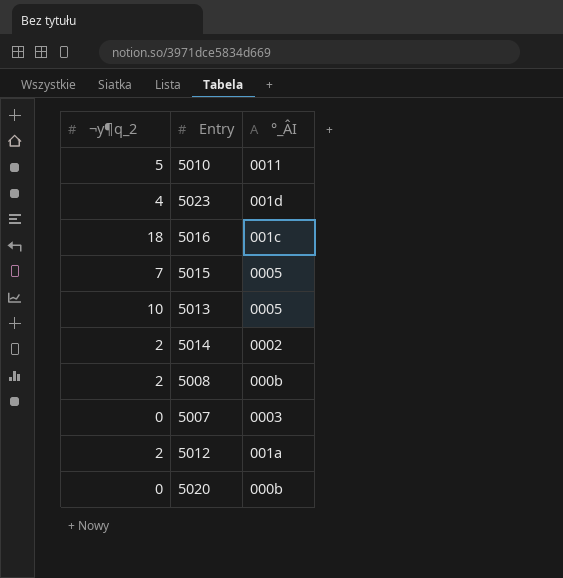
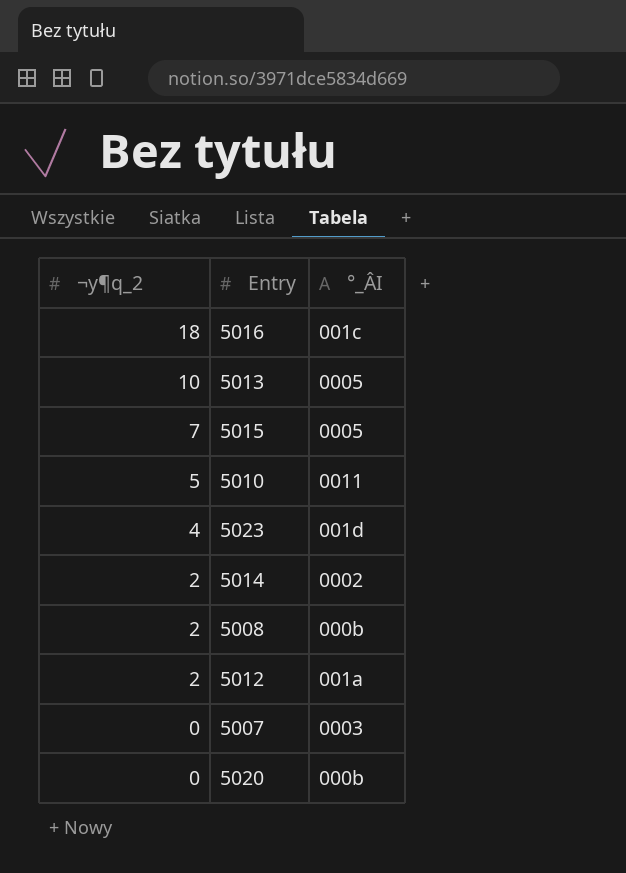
row order: none -> ¬y¶q_2 descending

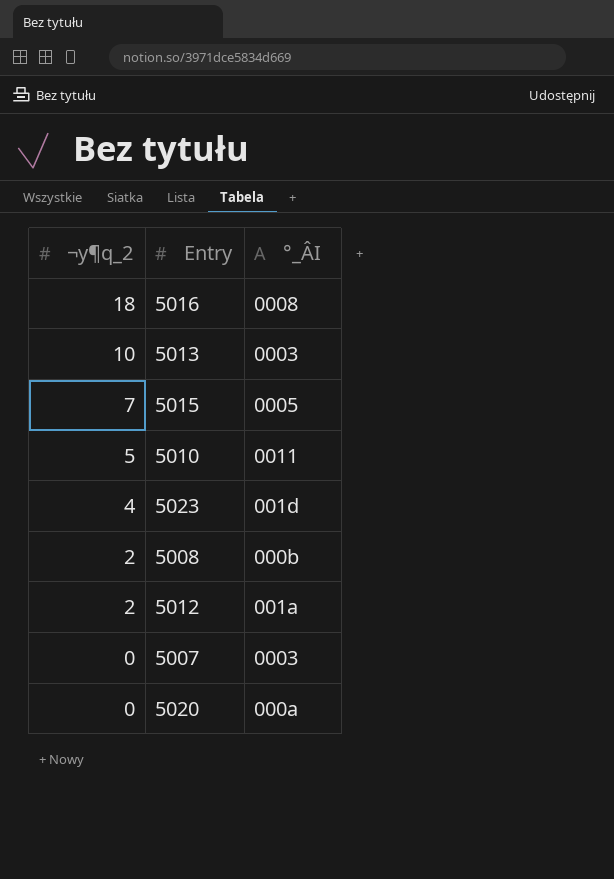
row 5014: 2 | 0002 -> none
5016 | °_ÂI: 001c -> 0008
5013 | °_ÂI: 0005 -> 0003
5020 | °_ÂI: 000b -> 000a

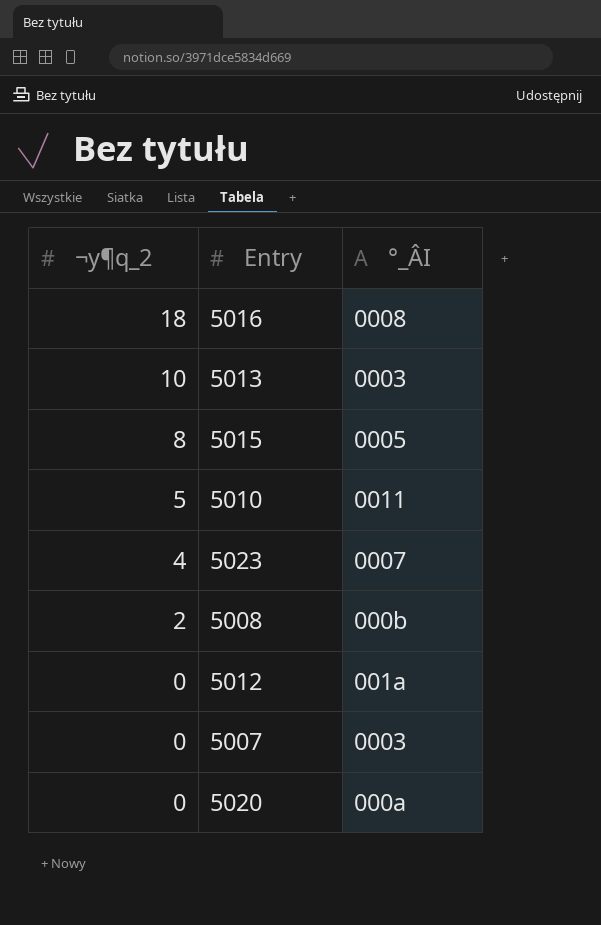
5015 | ¬y¶q_2: 7 -> 8
5023 | °_ÂI: 001d -> 0007
5012 | ¬y¶q_2: 2 -> 0

